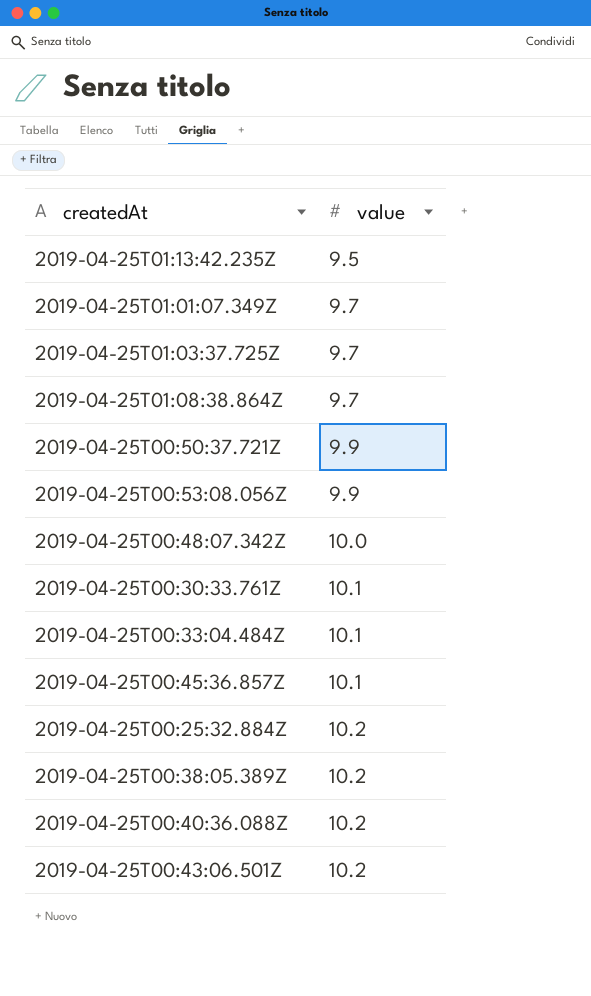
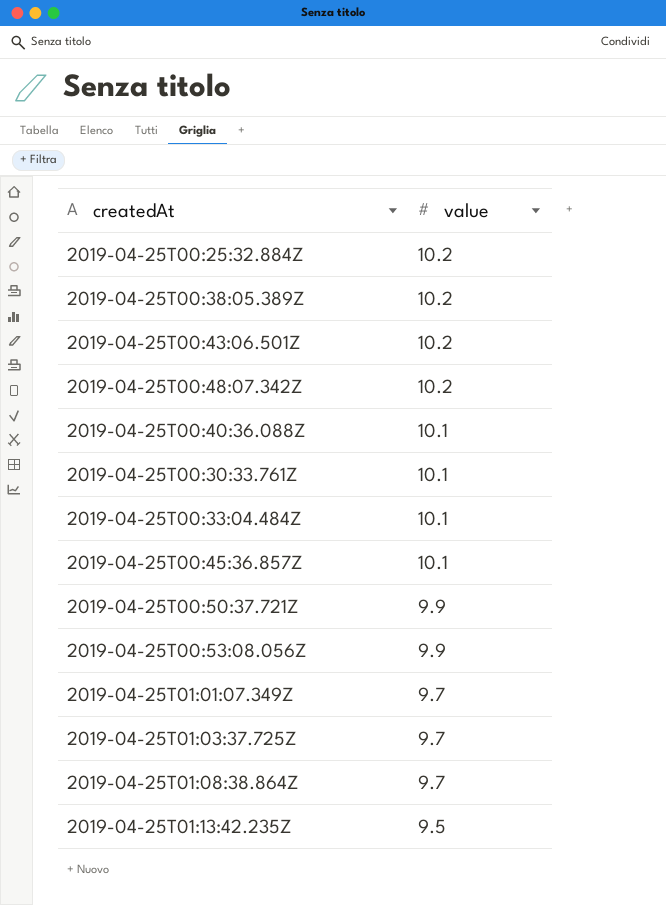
row order: value ascending -> value descending
2019-04-25T00:48:07.342Z | value: 10.0 -> 10.2
2019-04-25T00:40:36.088Z | value: 10.2 -> 10.1

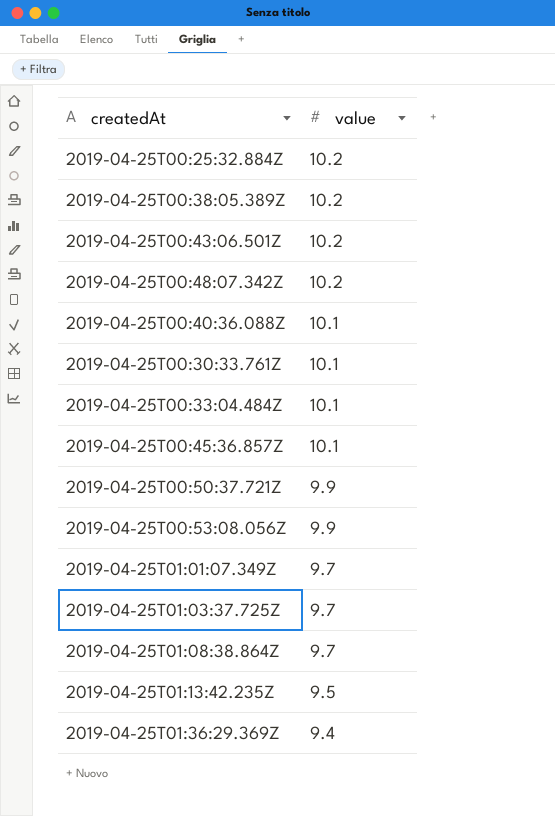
row 2019-04-25T01:36:29.369Z: none -> 9.4

